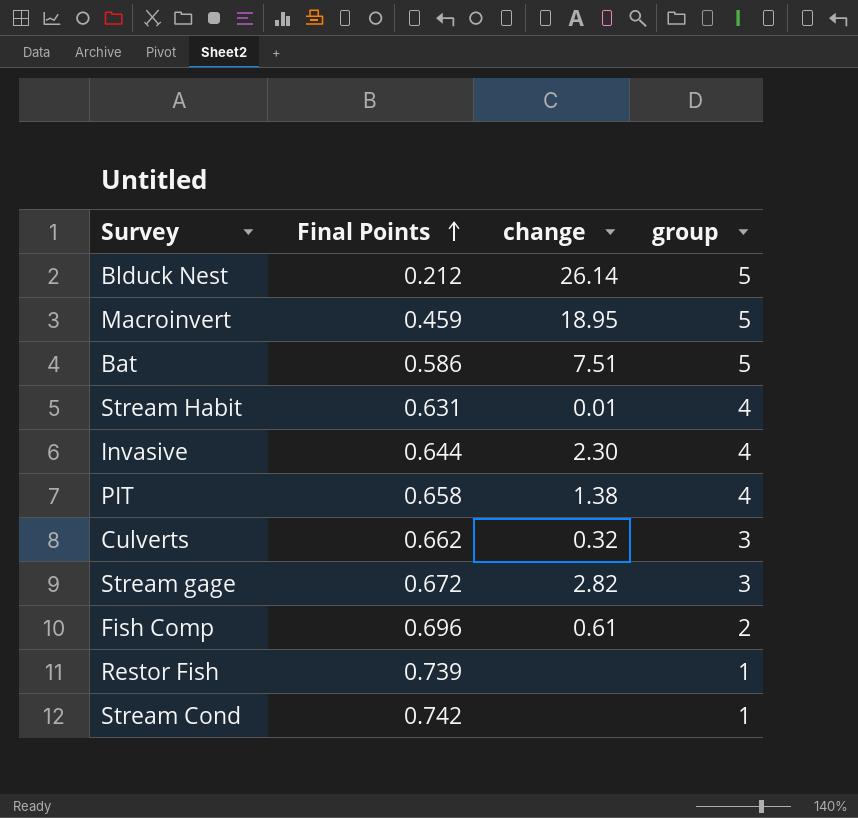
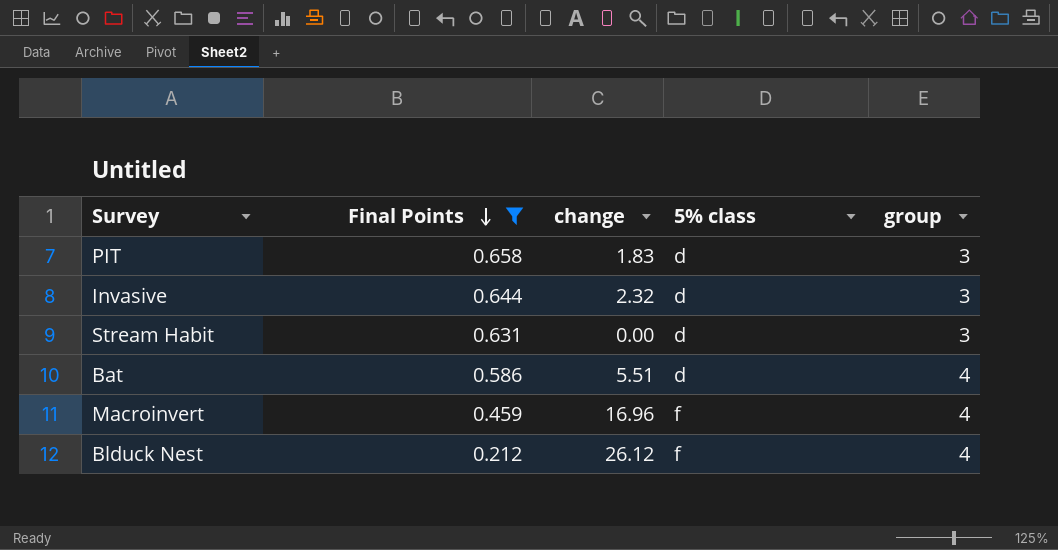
filter: none -> Final Points <= 0.658
row order: Final Points ascending -> Final Points descending
column 5% class | position: none -> 4
PIT | change: 1.38 -> 1.83
PIT | group: 4 -> 3
Invasive | change: 2.30 -> 2.32
Invasive | group: 4 -> 3
Stream Habit | change: 0.01 -> 0.00
Stream Habit | group: 4 -> 3
Bat | change: 7.51 -> 5.51
Bat | group: 5 -> 4
Macroinvert | change: 18.95 -> 16.96
Macroinvert | group: 5 -> 4
Blduck Nest | change: 26.14 -> 26.12
Blduck Nest | group: 5 -> 4

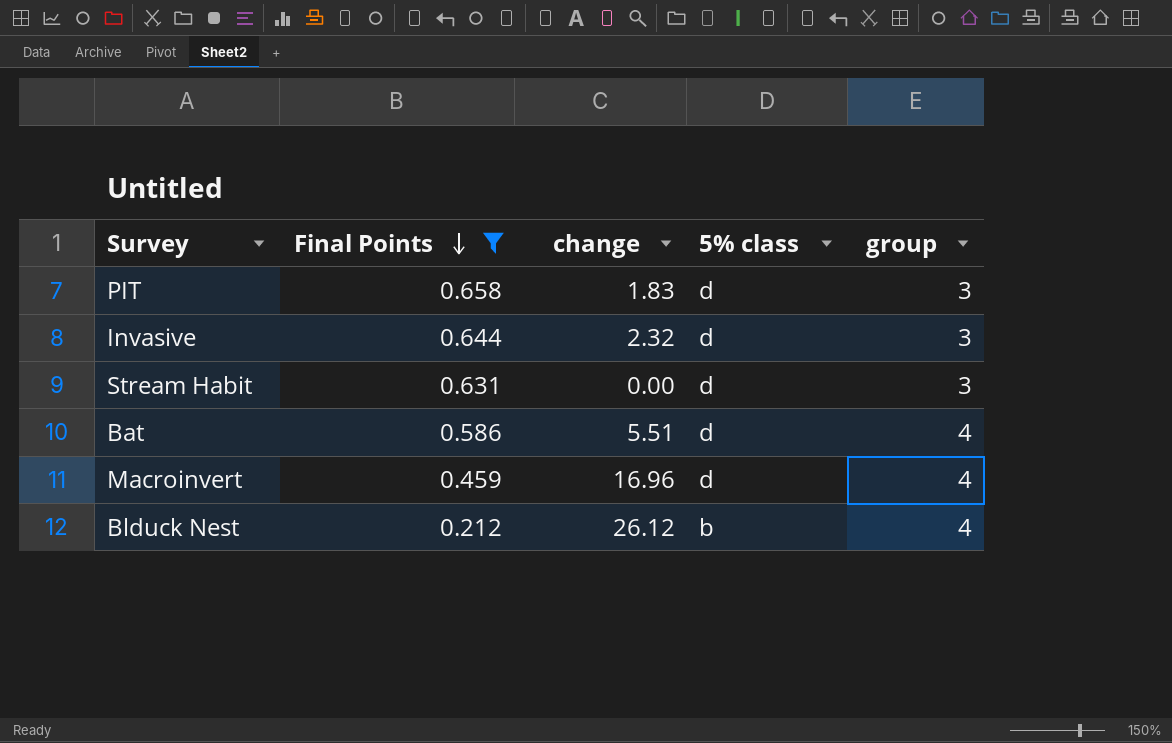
Macroinvert | 5% class: f -> d
Blduck Nest | 5% class: f -> b

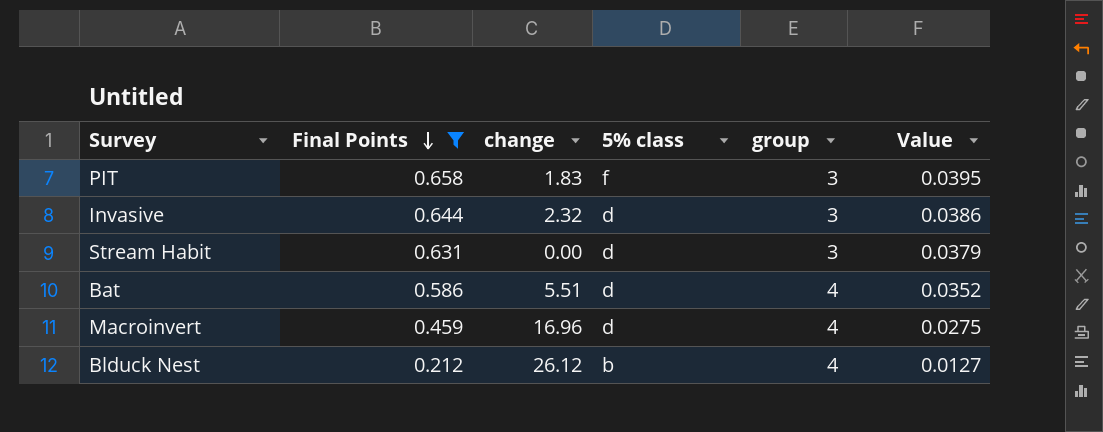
column Value | formula: none -> [Final Points] * 0.06
PIT | 5% class: d -> f

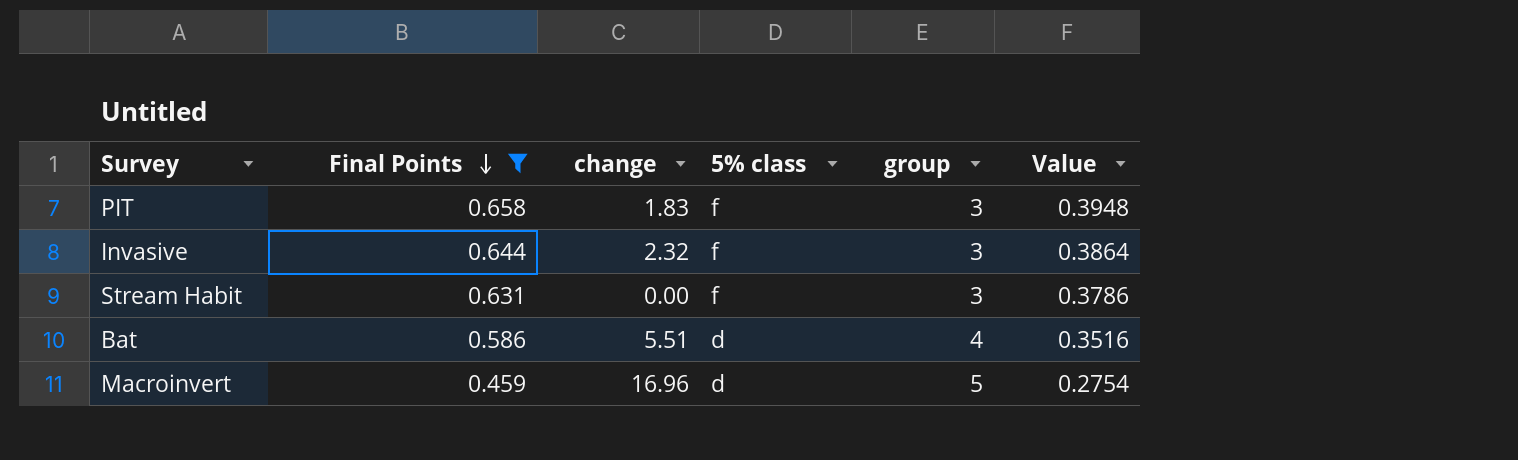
column Value | formula: [Final Points] * 0.06 -> [Final Points] * 0.6
row Blduck Nest: 0.212 | 26.12 | b | 4 | 0.0127 -> none
Invasive | 5% class: d -> f
Stream Habit | 5% class: d -> f
Macroinvert | group: 4 -> 5

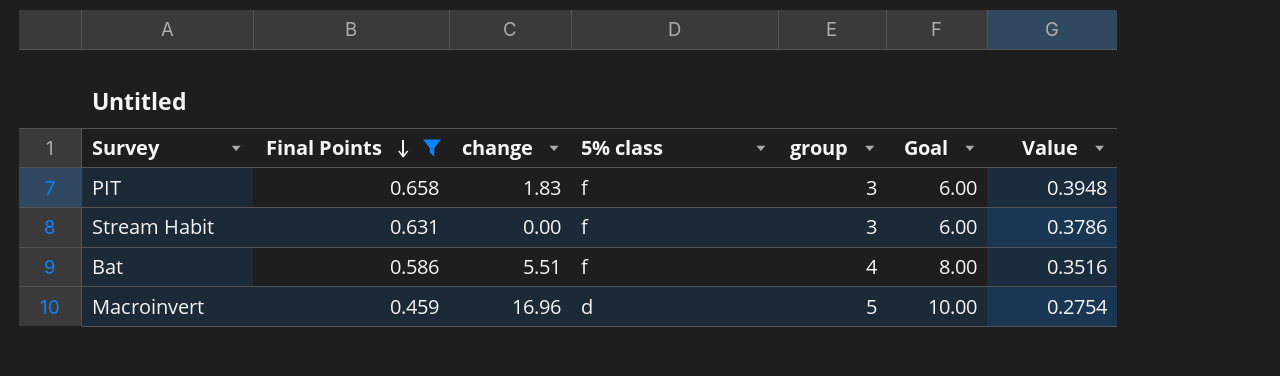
column Goal | formula: none -> [group] * 2
row Invasive: 0.644 | 2.32 | f | 3 | 0.3864 -> none
Bat | 5% class: d -> f

